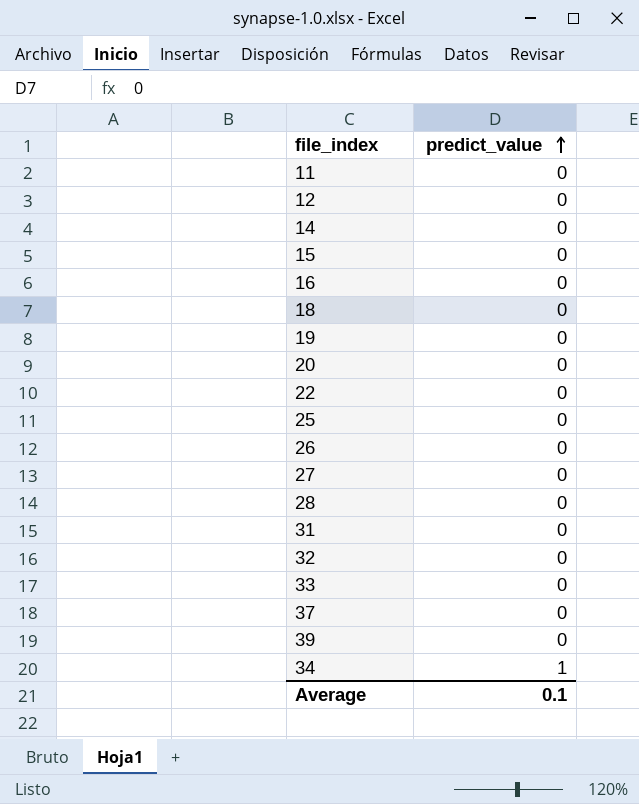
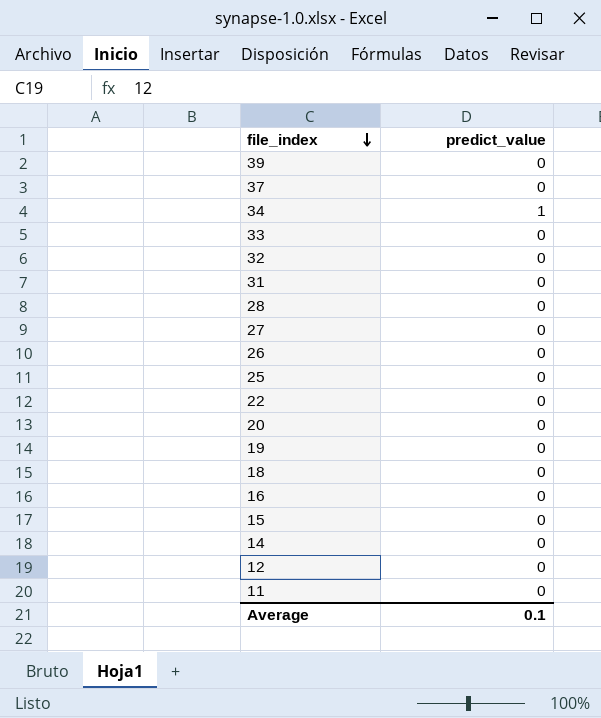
row order: predict_value ascending -> file_index descending

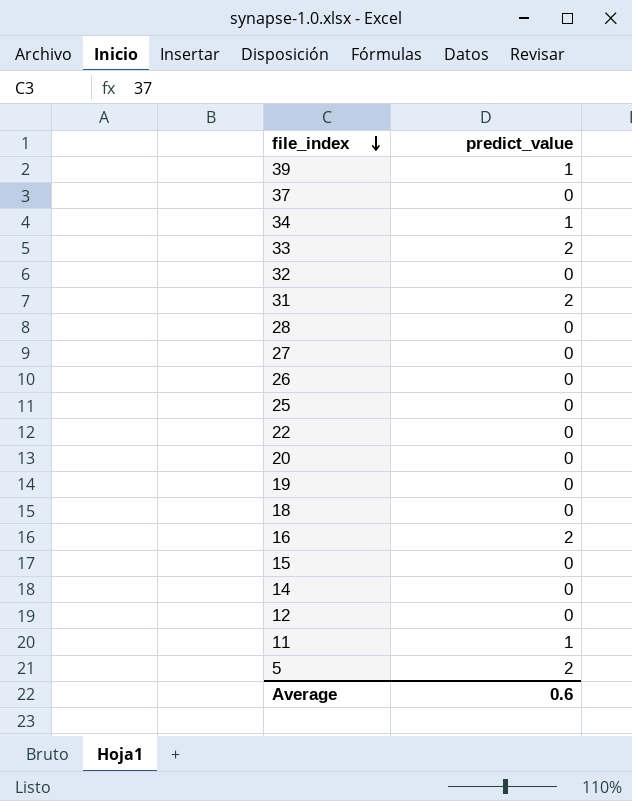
39 | predict_value: 0 -> 1
33 | predict_value: 0 -> 2
31 | predict_value: 0 -> 2
16 | predict_value: 0 -> 2
11 | predict_value: 0 -> 1
row 5: none -> 2
Average | predict_value: 0.1 -> 0.6

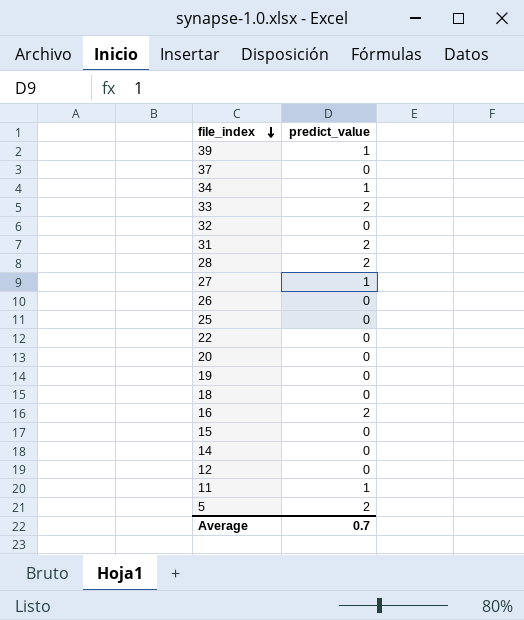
28 | predict_value: 0 -> 2
27 | predict_value: 0 -> 1
Average | predict_value: 0.6 -> 0.7

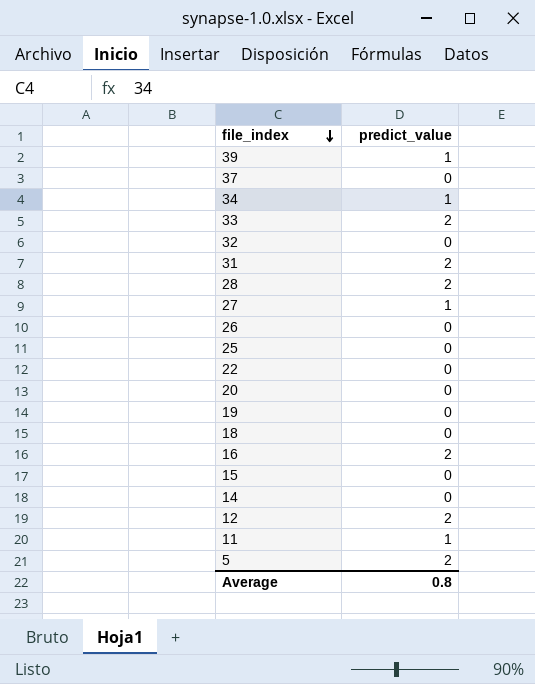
12 | predict_value: 0 -> 2
Average | predict_value: 0.7 -> 0.8

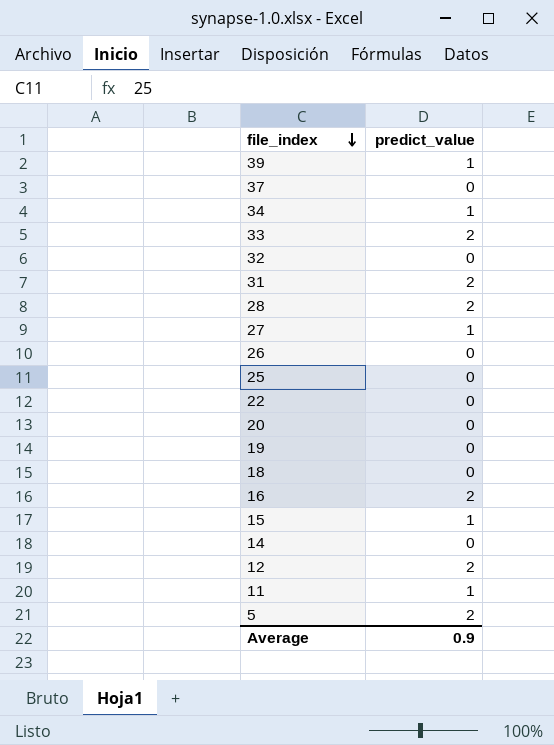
15 | predict_value: 0 -> 1
Average | predict_value: 0.8 -> 0.9

